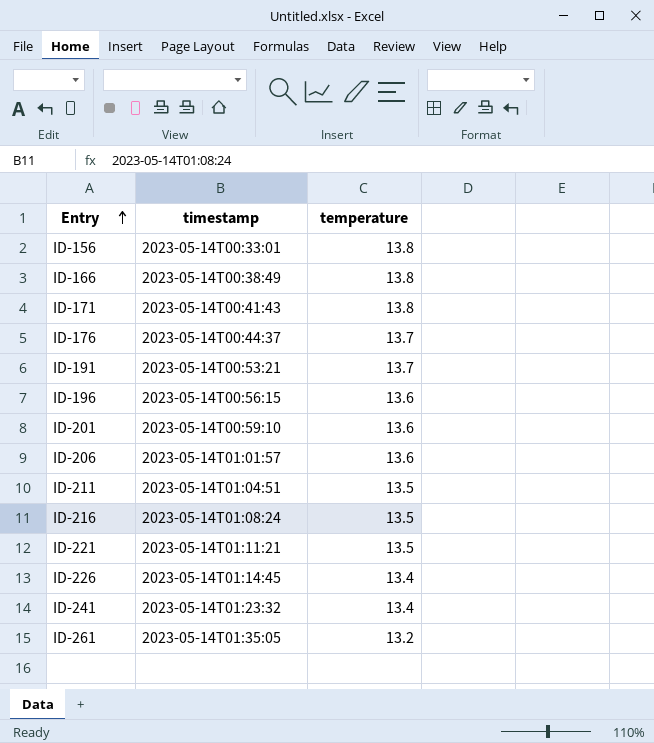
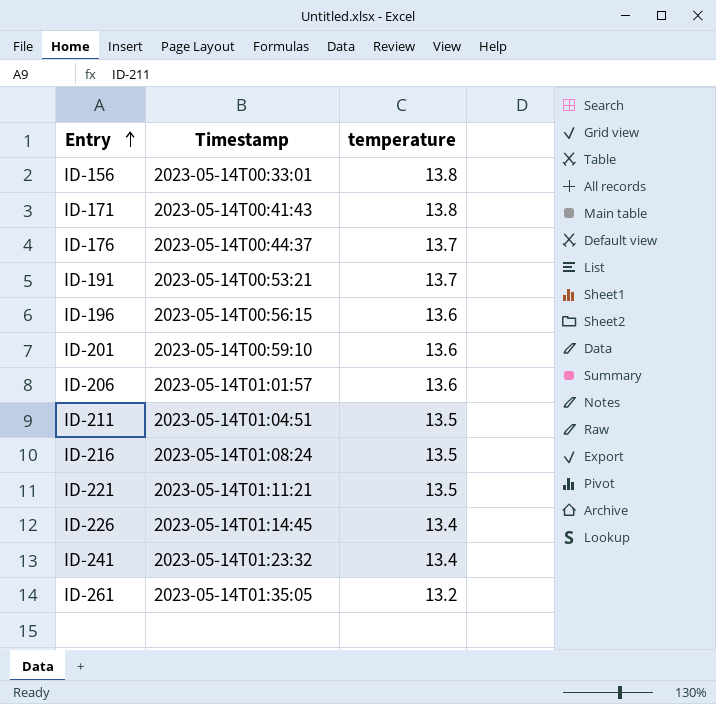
column name: timestamp -> Timestamp
row ID-166: 2023-05-14T00:38:49 | 13.8 -> none

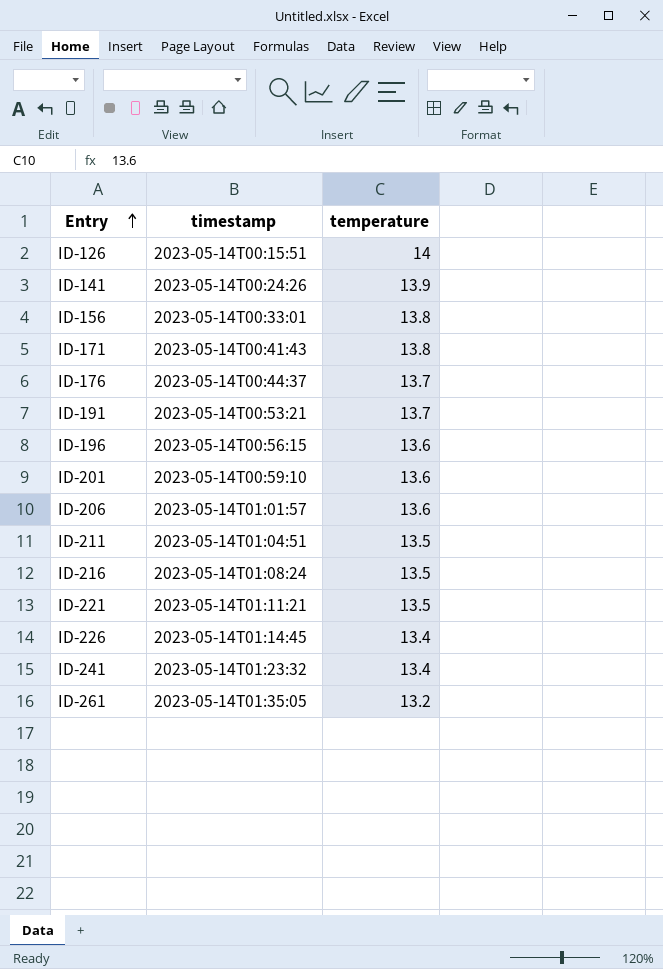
column name: Timestamp -> timestamp
row ID-126: none -> 2023-05-14T00:15:51 | 14
row ID-141: none -> 2023-05-14T00:24:26 | 13.9

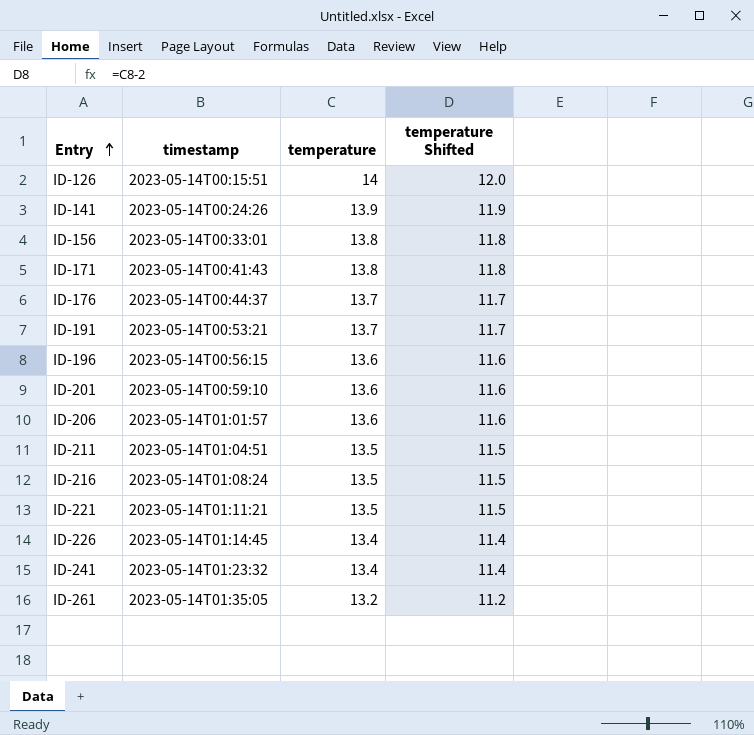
column temperature Shifted | formula: none -> [temperature] - 2

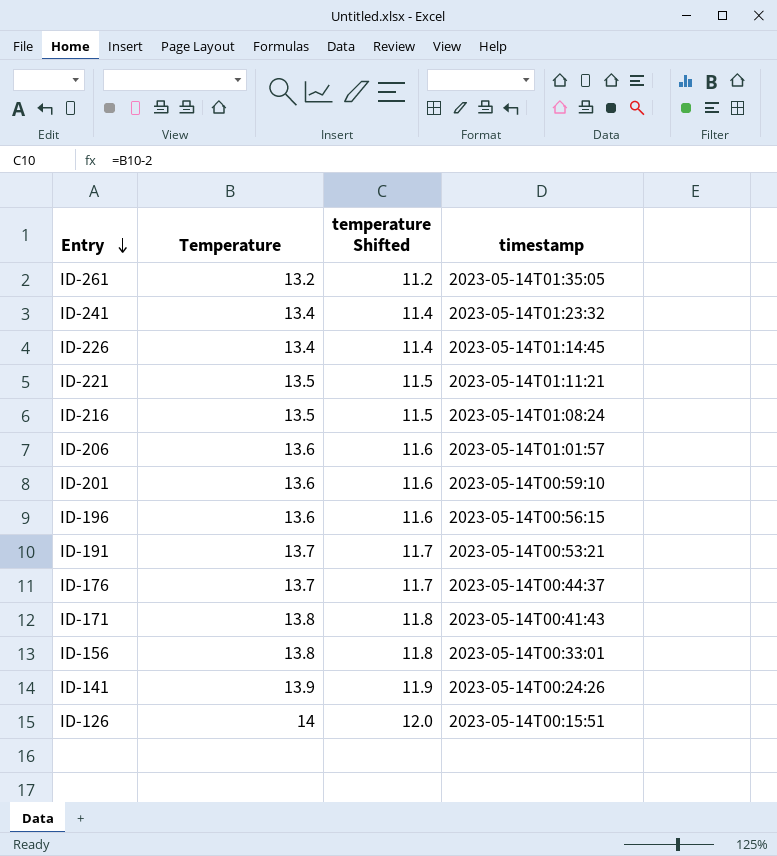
row order: Entry ascending -> Entry descending
column name: temperature -> Temperature
column timestamp | position: 2 -> 4
row ID-211: 2023-05-14T01:04:51 | 13.5 | 11.5 -> none

